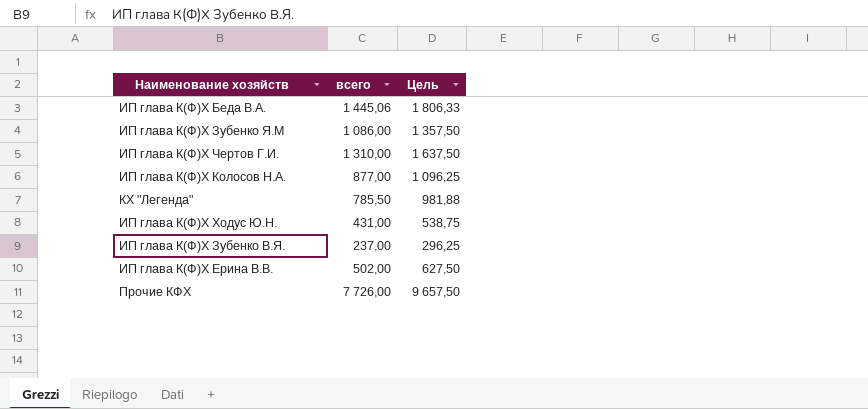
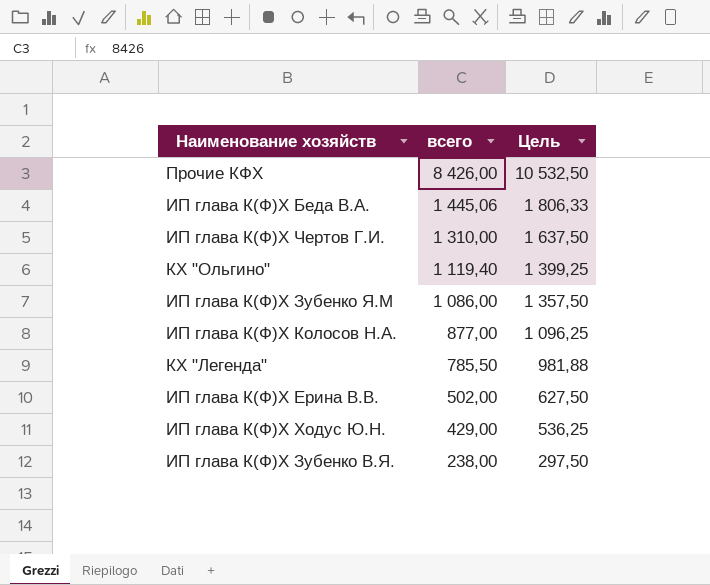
row order: none -> всего descending
Прочие КФХ | всего: 7 726,00 -> 8 426,00
Прочие КФХ | Цель: 9 657,50 -> 10 532,50
row КХ "Ольгино": none -> 1 119,40 | 1 399,25
ИП глава К(Ф)Х Ходус Ю.Н. | всего: 431,00 -> 429,00
ИП глава К(Ф)Х Ходус Ю.Н. | Цель: 538,75 -> 536,25
ИП глава К(Ф)Х Зубенко В.Я. | всего: 237,00 -> 238,00
ИП глава К(Ф)Х Зубенко В.Я. | Цель: 296,25 -> 297,50

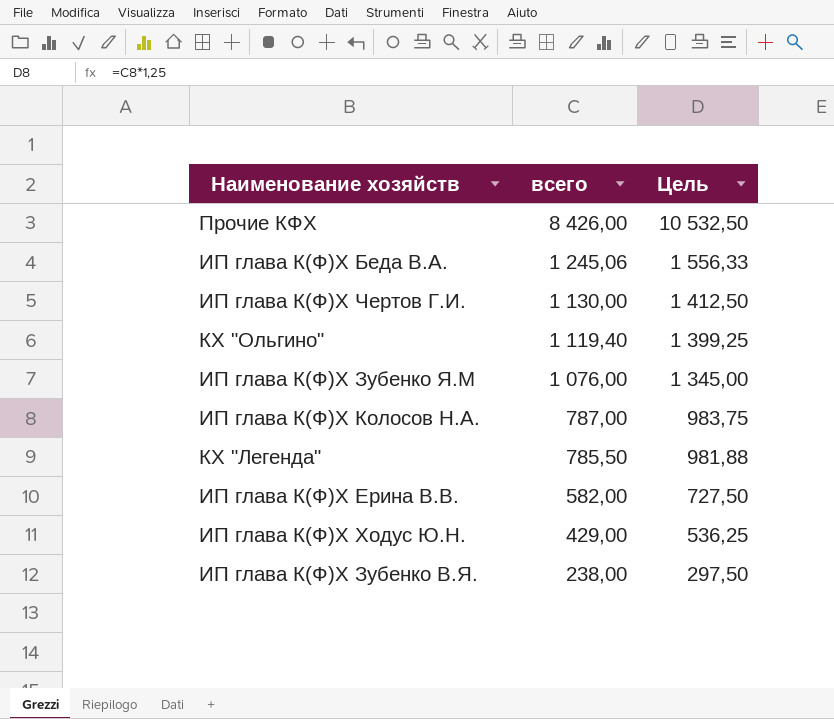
ИП глава К(Ф)Х Беда В.А. | всего: 1 445,06 -> 1 245,06
ИП глава К(Ф)Х Беда В.А. | Цель: 1 806,33 -> 1 556,33
ИП глава К(Ф)Х Чертов Г.И. | всего: 1 310,00 -> 1 130,00
ИП глава К(Ф)Х Чертов Г.И. | Цель: 1 637,50 -> 1 412,50
ИП глава К(Ф)Х Зубенко Я.М | всего: 1 086,00 -> 1 076,00
ИП глава К(Ф)Х Зубенко Я.М | Цель: 1 357,50 -> 1 345,00
ИП глава К(Ф)Х Колосов Н.А. | всего: 877,00 -> 787,00
ИП глава К(Ф)Х Колосов Н.А. | Цель: 1 096,25 -> 983,75
ИП глава К(Ф)Х Ерина В.В. | всего: 502,00 -> 582,00
ИП глава К(Ф)Х Ерина В.В. | Цель: 627,50 -> 727,50

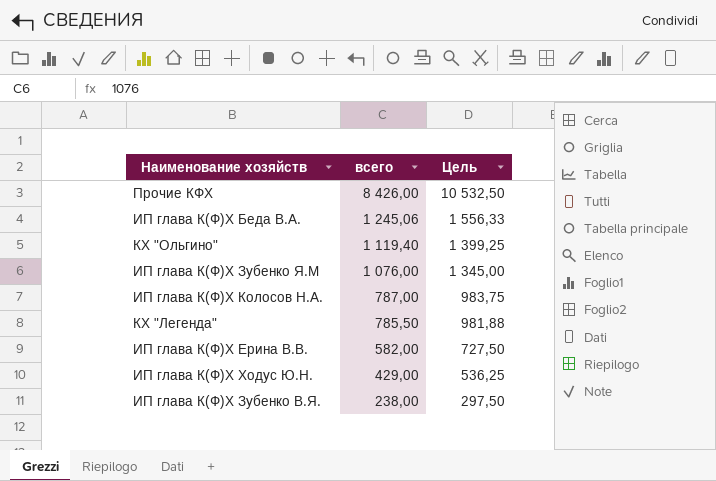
row ИП глава К(Ф)Х Чертов Г.И.: 1 130,00 | 1 412,50 -> none

